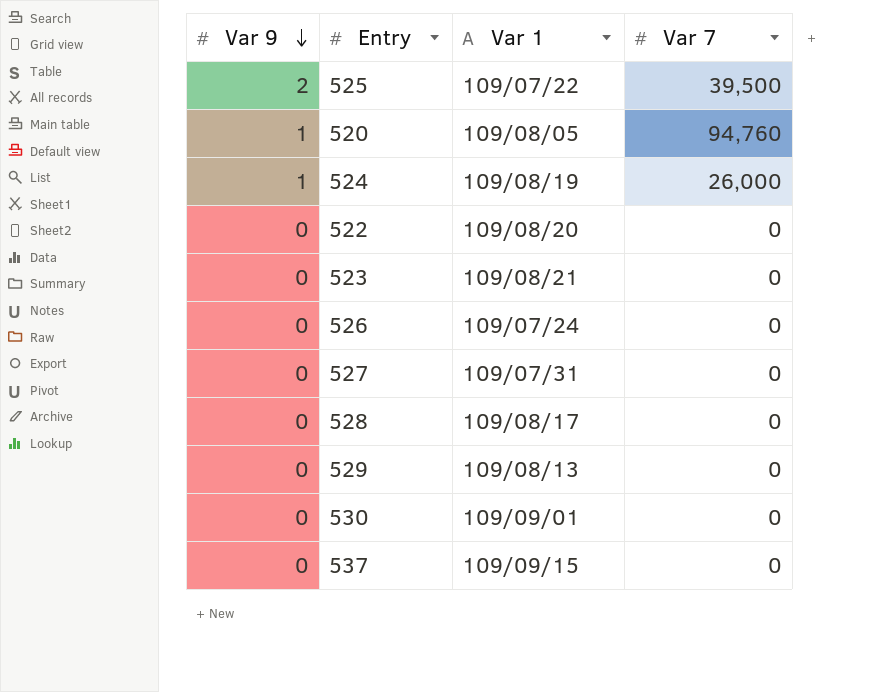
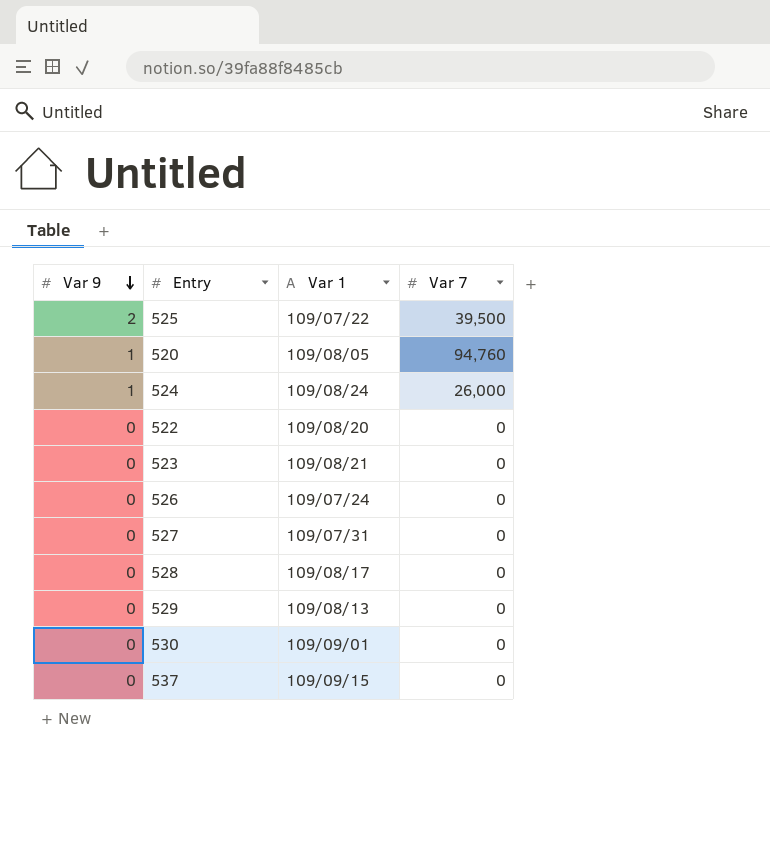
524 | Var 1: 109/08/19 -> 109/08/24

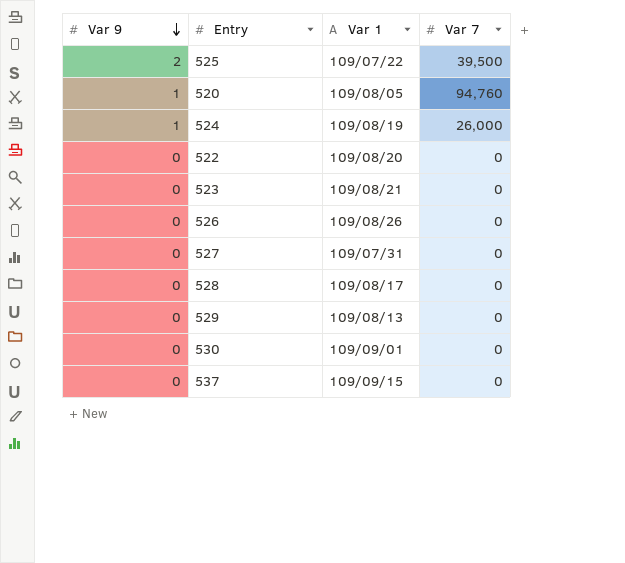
524 | Var 1: 109/08/24 -> 109/08/19
526 | Var 1: 109/07/24 -> 109/08/26

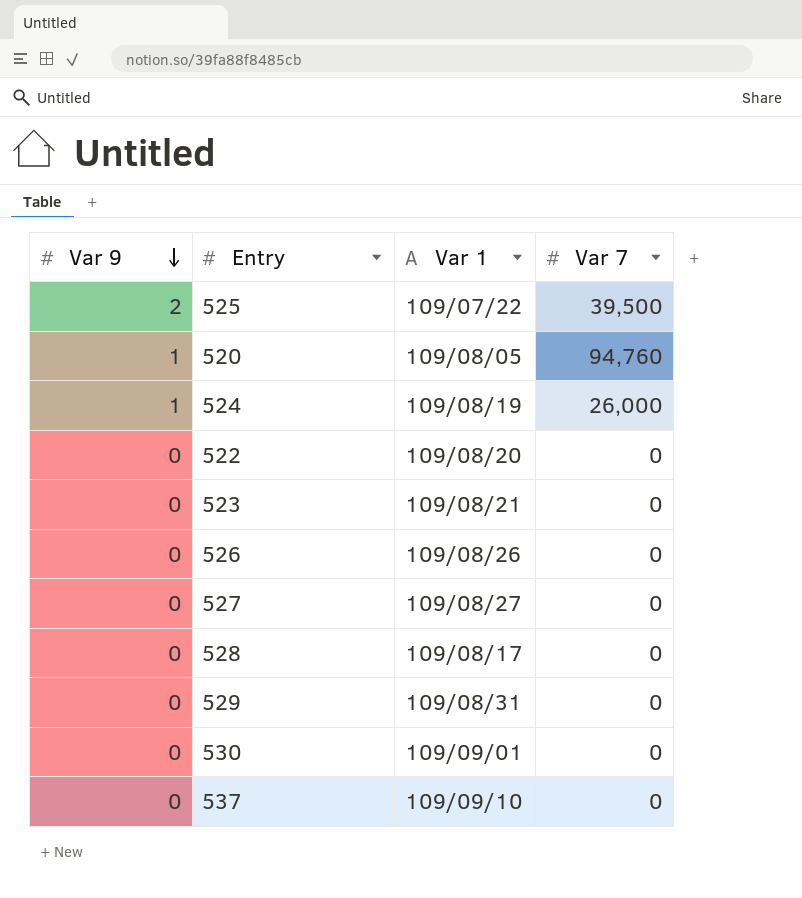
527 | Var 1: 109/07/31 -> 109/08/27
529 | Var 1: 109/08/13 -> 109/08/31
537 | Var 1: 109/09/15 -> 109/09/10

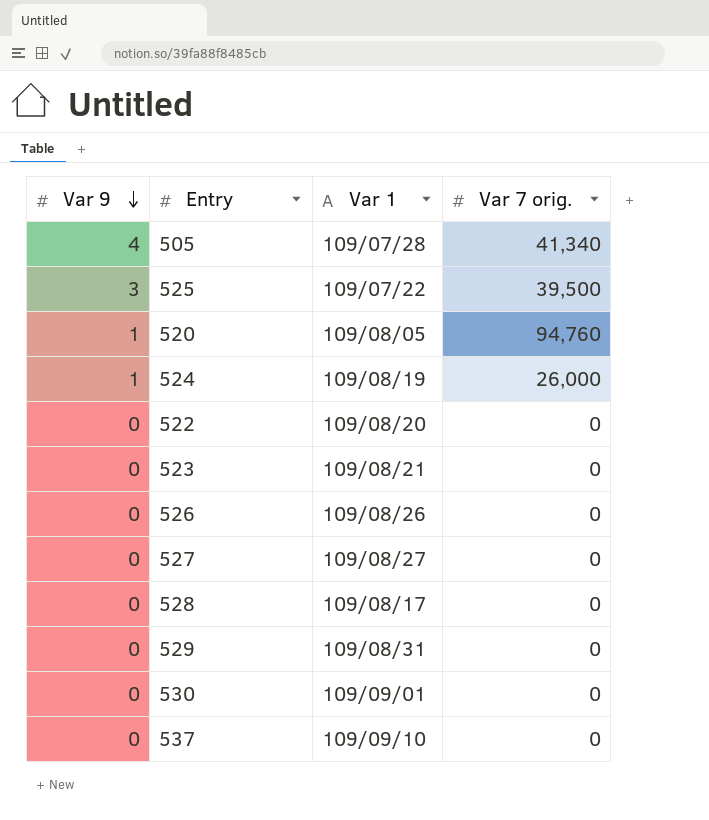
column name: Var 7 -> Var 7 orig.
row 505: none -> 4 | 109/07/28 | 41,340
525 | Var 9: 2 -> 3

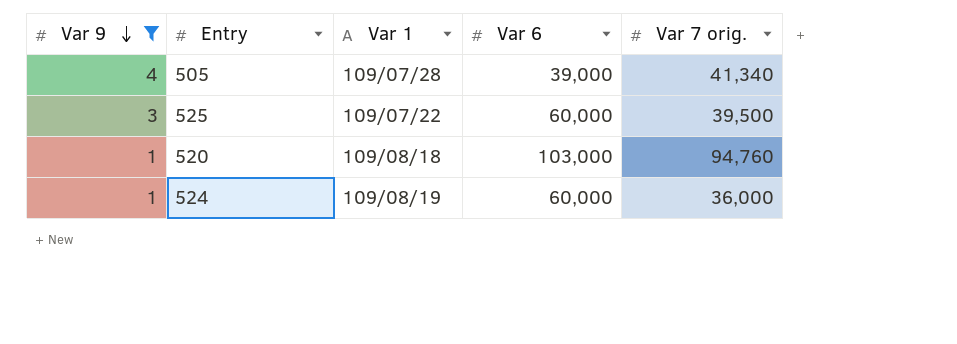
filter: none -> Var 9 != 0
column Var 6 | position: none -> 4
520 | Var 1: 109/08/05 -> 109/08/18
524 | Var 7 orig.: 26,000 -> 36,000

